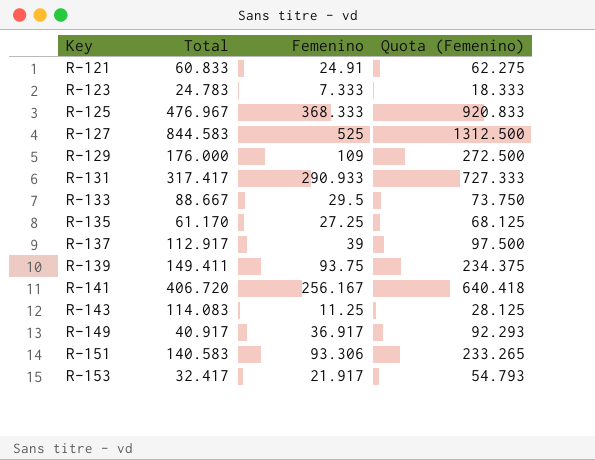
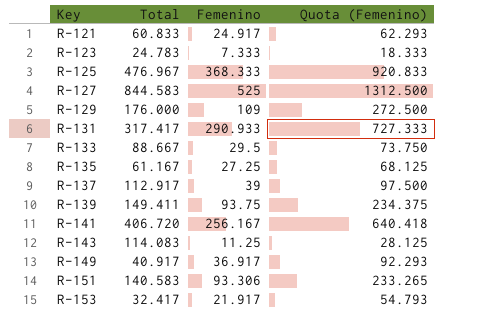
R-121 | Femenino: 24.91 -> 24.917
R-121 | Quota (Femenino): 62.275 -> 62.293
R-135 | Total: 61.170 -> 61.167

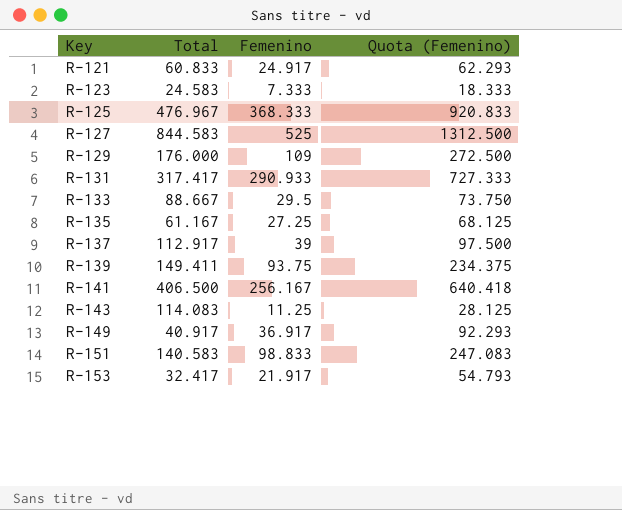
R-123 | Total: 24.783 -> 24.583
R-141 | Total: 406.720 -> 406.500
R-151 | Femenino: 93.306 -> 98.833
R-151 | Quota (Femenino): 233.265 -> 247.083

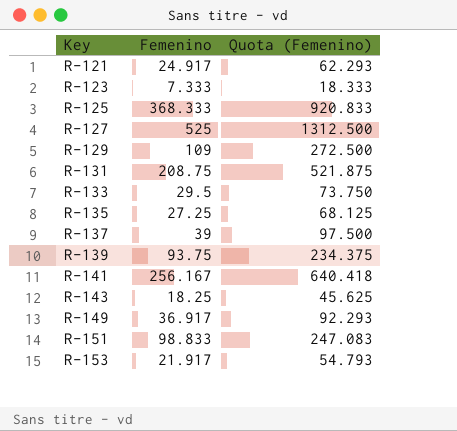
column Total | position: 2 -> none
R-131 | Femenino: 290.933 -> 208.75
R-131 | Quota (Femenino): 727.333 -> 521.875
R-143 | Femenino: 11.25 -> 18.25
R-143 | Quota (Femenino): 28.125 -> 45.625

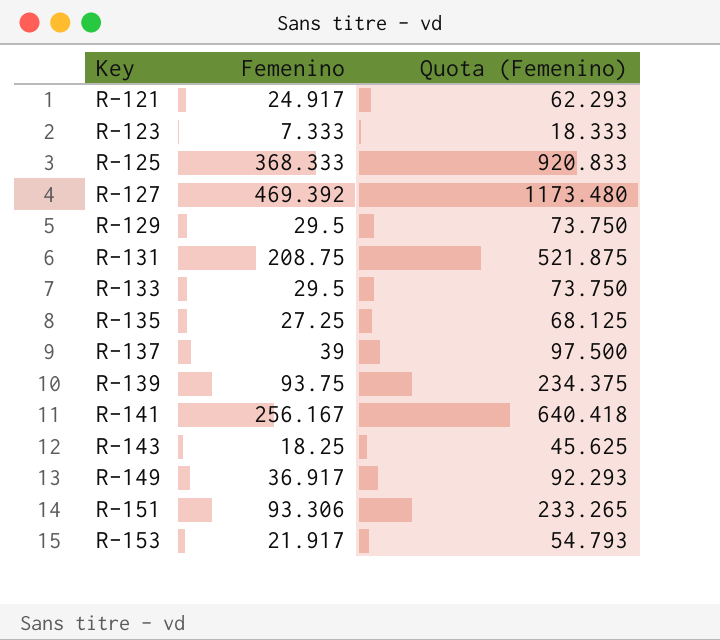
R-127 | Femenino: 525 -> 469.392
R-127 | Quota (Femenino): 1312.500 -> 1173.480
R-129 | Femenino: 109 -> 29.5
R-129 | Quota (Femenino): 272.500 -> 73.750
R-151 | Femenino: 98.833 -> 93.306
R-151 | Quota (Femenino): 247.083 -> 233.265

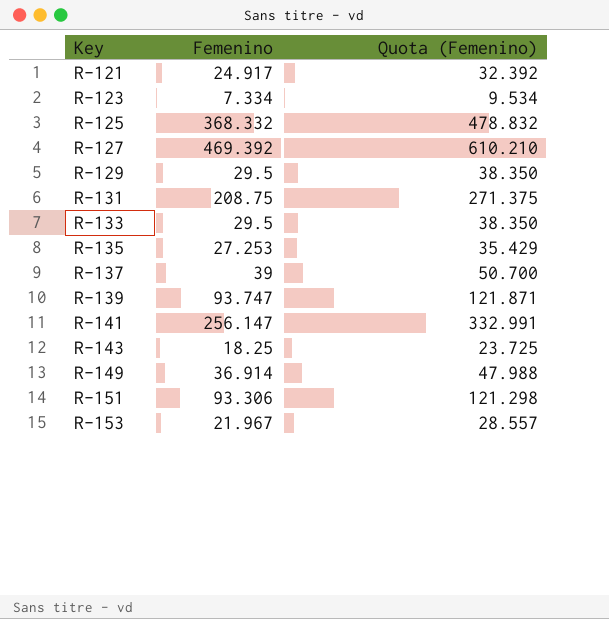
column Quota (Femenino) | formula: [Femenino] * 2.5 -> [Femenino] * 1.3
R-123 | Femenino: 7.333 -> 7.334
R-125 | Femenino: 368.333 -> 368.332
R-135 | Femenino: 27.25 -> 27.253
R-139 | Femenino: 93.75 -> 93.747
R-141 | Femenino: 256.167 -> 256.147
R-149 | Femenino: 36.917 -> 36.914
R-153 | Femenino: 21.917 -> 21.967

